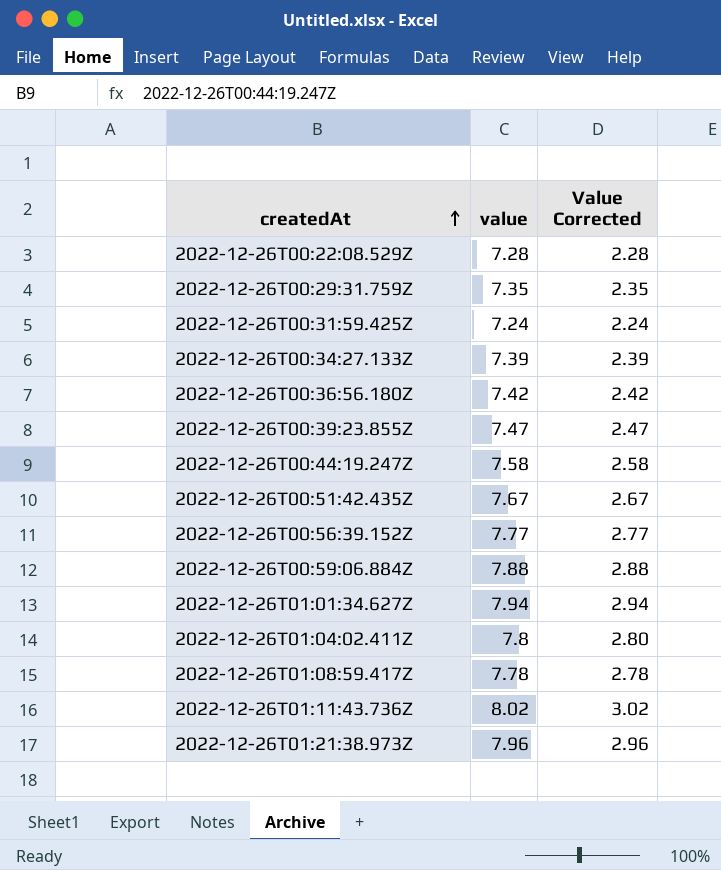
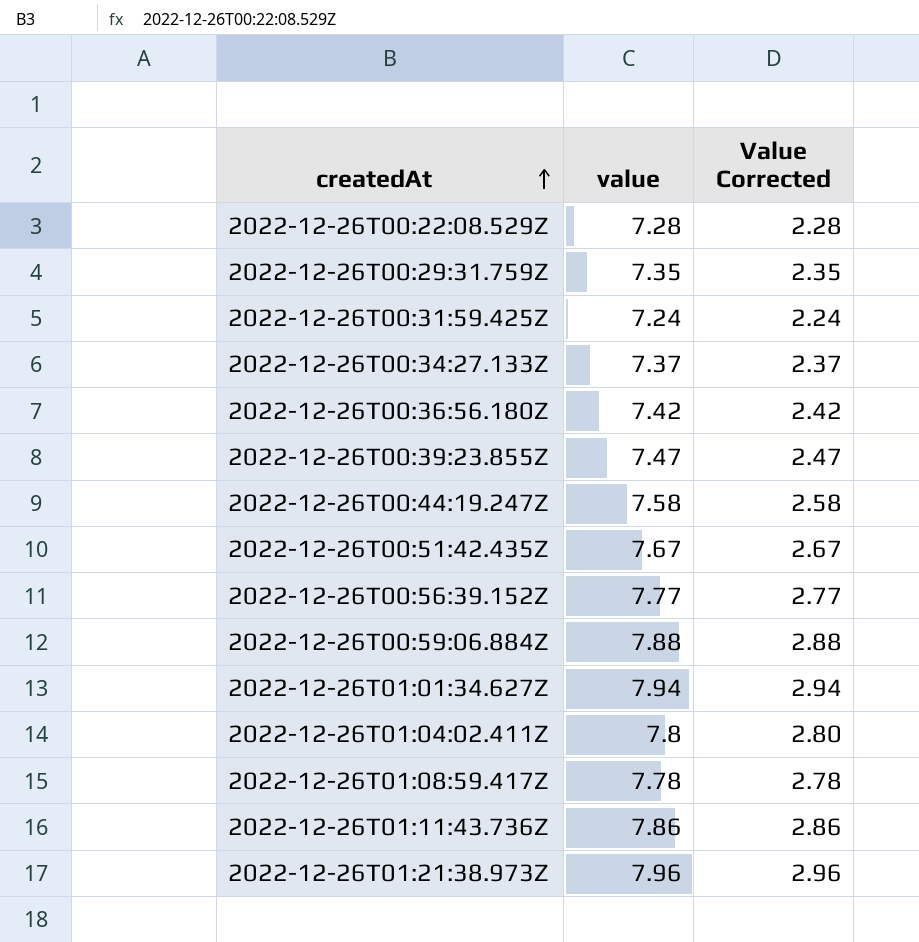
2022-12-26T00:34:27.133Z | value: 7.39 -> 7.37
2022-12-26T00:34:27.133Z | Value Corrected: 2.39 -> 2.37
2022-12-26T01:11:43.736Z | value: 8.02 -> 7.86
2022-12-26T01:11:43.736Z | Value Corrected: 3.02 -> 2.86

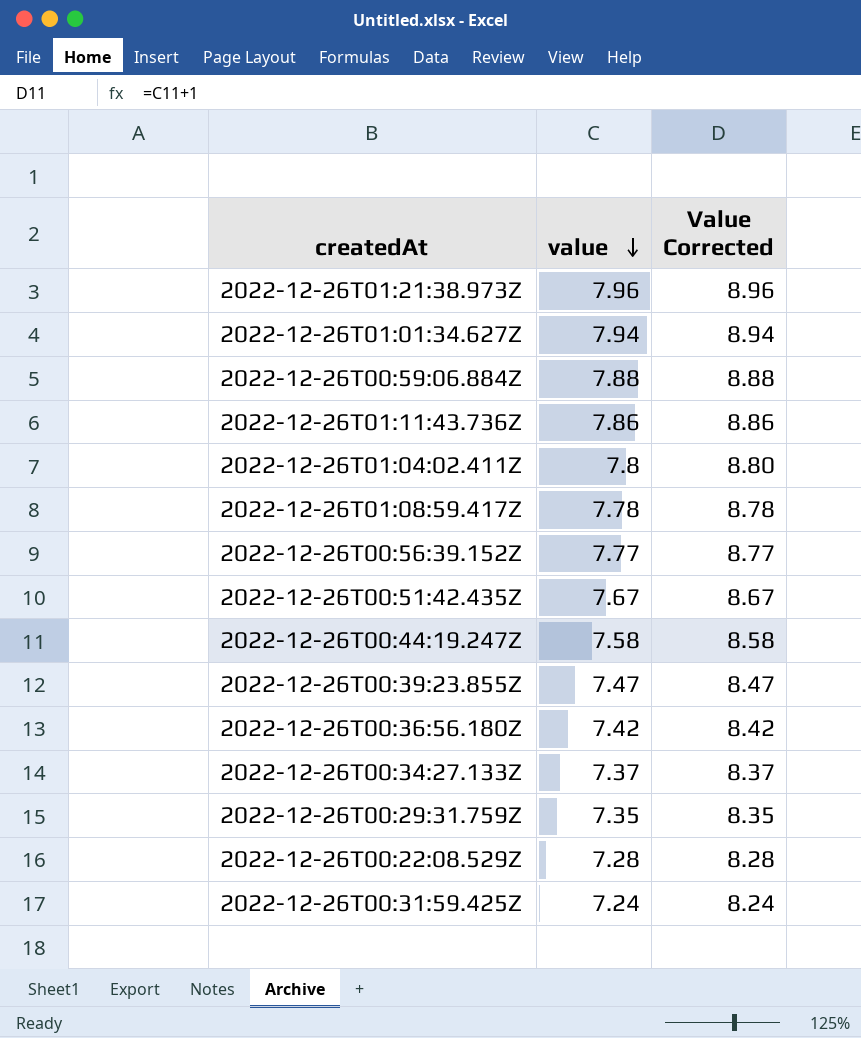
row order: createdAt ascending -> value descending
column Value Corrected | formula: [value] - 5 -> [value] + 1

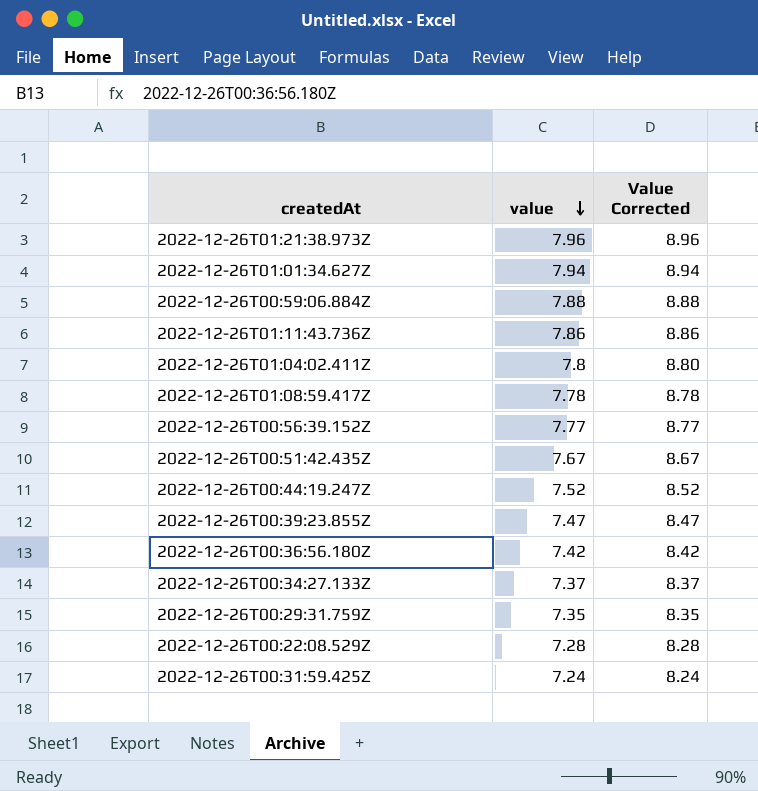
2022-12-26T00:44:19.247Z | value: 7.58 -> 7.52
2022-12-26T00:44:19.247Z | Value Corrected: 8.58 -> 8.52

